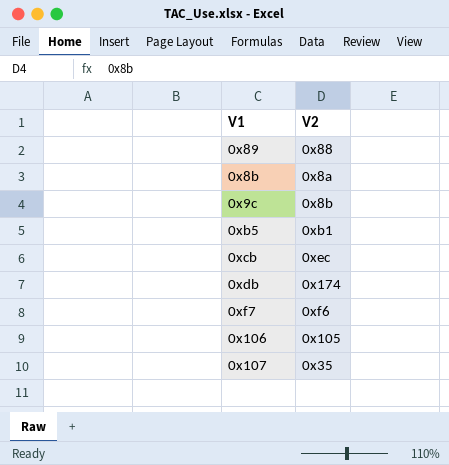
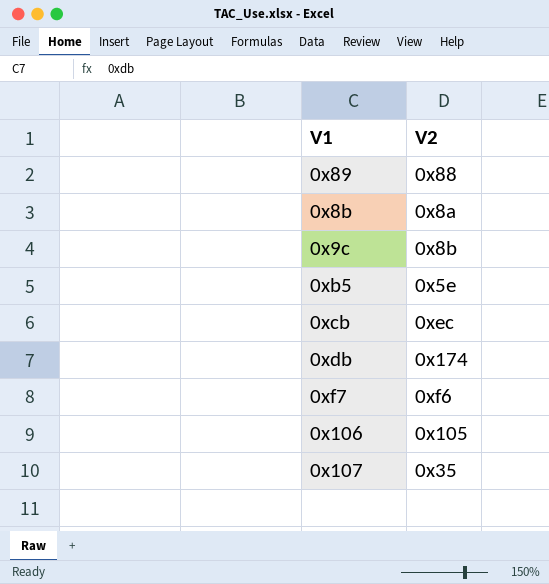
0xb5 | V2: 0xb1 -> 0x5e

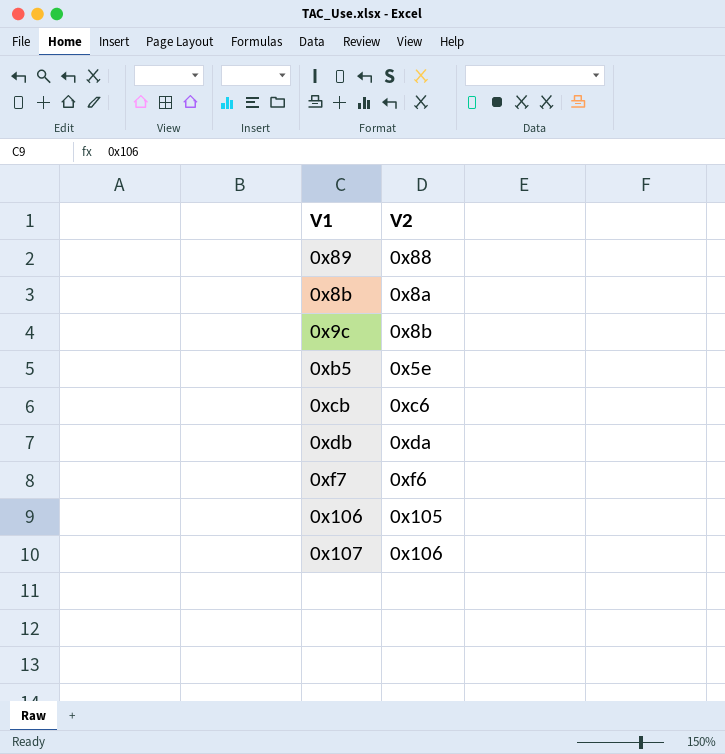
0xcb | V2: 0xec -> 0xc6
0xdb | V2: 0x174 -> 0xda
0x107 | V2: 0x35 -> 0x106

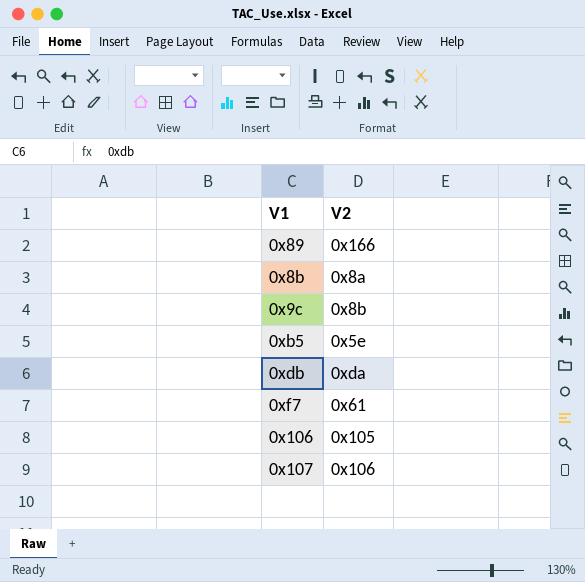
row 0xcb: 0xc6 -> none
0x89 | V2: 0x88 -> 0x166
0xf7 | V2: 0xf6 -> 0x61

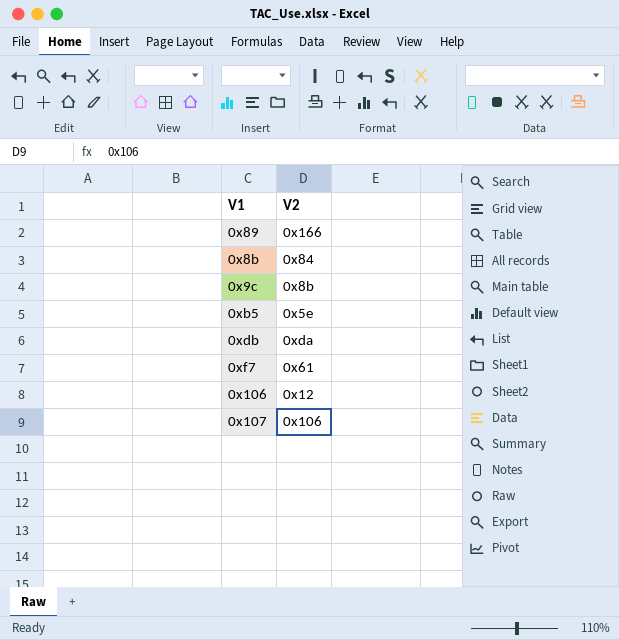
0x8b | V2: 0x8a -> 0x84
0x106 | V2: 0x105 -> 0x12

